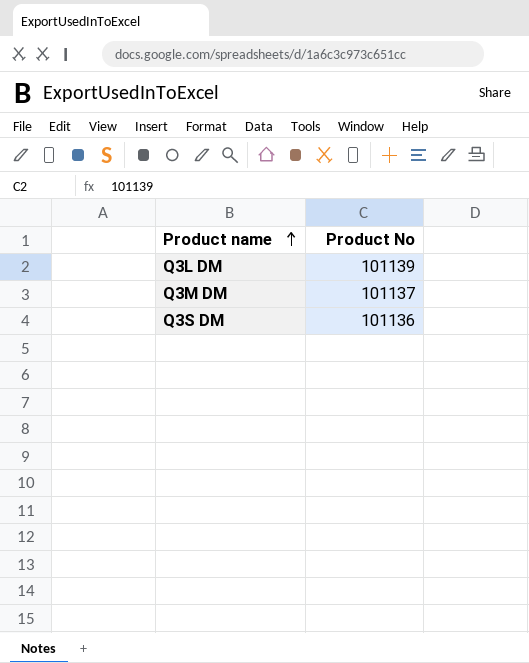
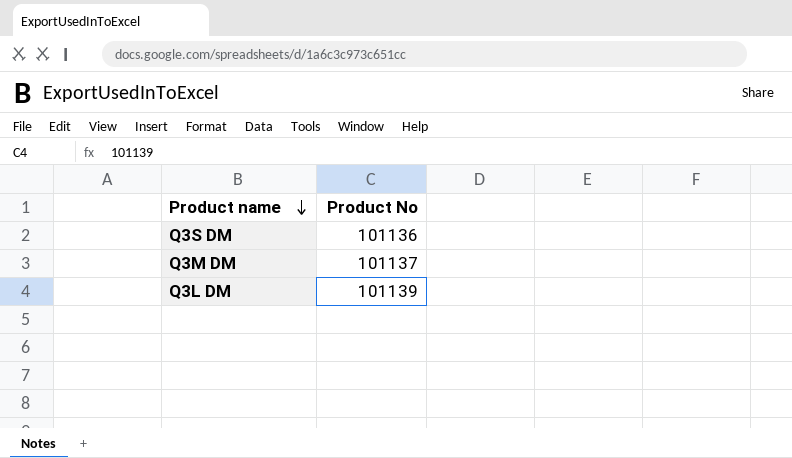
row order: Product name ascending -> Product name descending

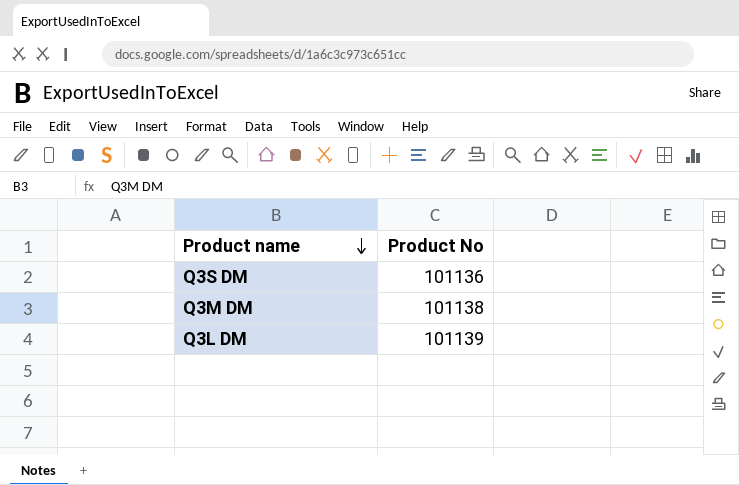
Q3M DM | Product No: 101137 -> 101138

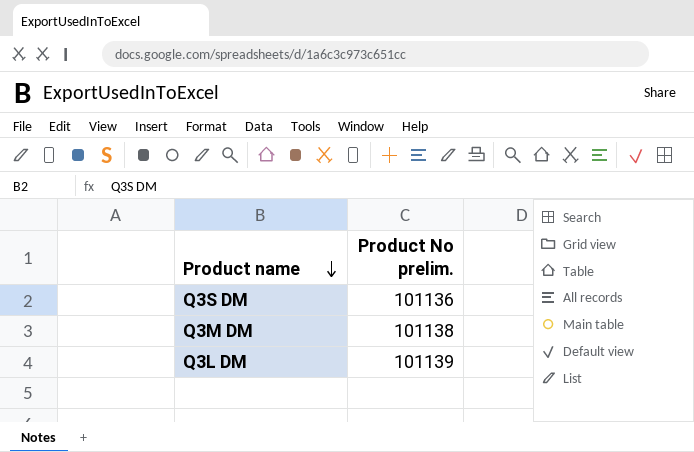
column name: Product No -> Product No prelim.

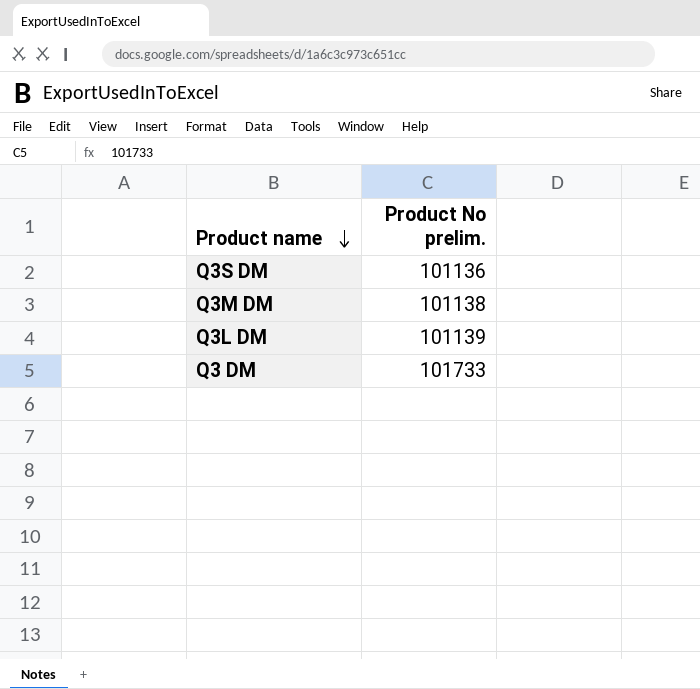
row Q3 DM: none -> 101733

